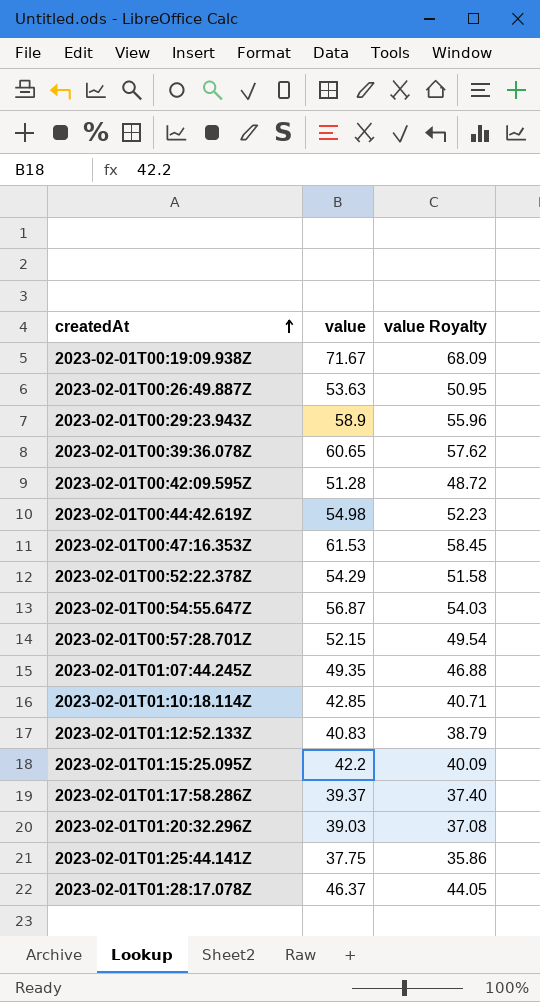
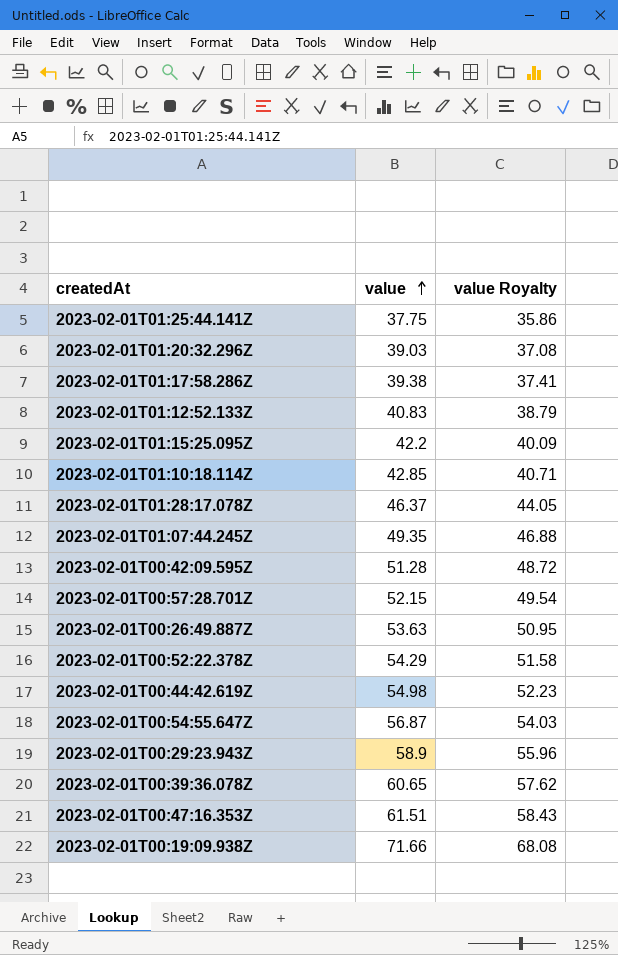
row order: createdAt ascending -> value ascending
2023-02-01T01:17:58.286Z | value: 39.37 -> 39.38
2023-02-01T01:17:58.286Z | value Royalty: 37.40 -> 37.41
2023-02-01T00:47:16.353Z | value: 61.53 -> 61.51
2023-02-01T00:47:16.353Z | value Royalty: 58.45 -> 58.43
2023-02-01T00:19:09.938Z | value: 71.67 -> 71.66
2023-02-01T00:19:09.938Z | value Royalty: 68.09 -> 68.08

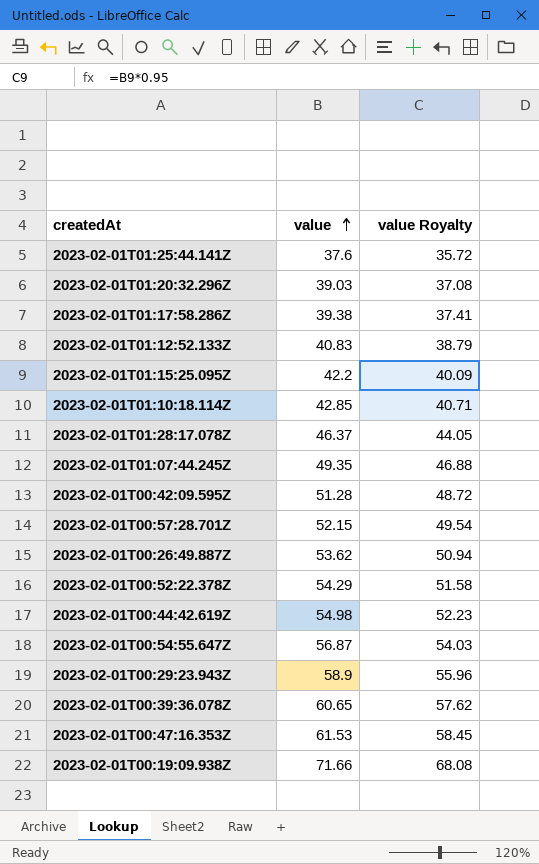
2023-02-01T01:25:44.141Z | value: 37.75 -> 37.6
2023-02-01T01:25:44.141Z | value Royalty: 35.86 -> 35.72
2023-02-01T00:26:49.887Z | value: 53.63 -> 53.62
2023-02-01T00:26:49.887Z | value Royalty: 50.95 -> 50.94
2023-02-01T00:47:16.353Z | value: 61.51 -> 61.53
2023-02-01T00:47:16.353Z | value Royalty: 58.43 -> 58.45

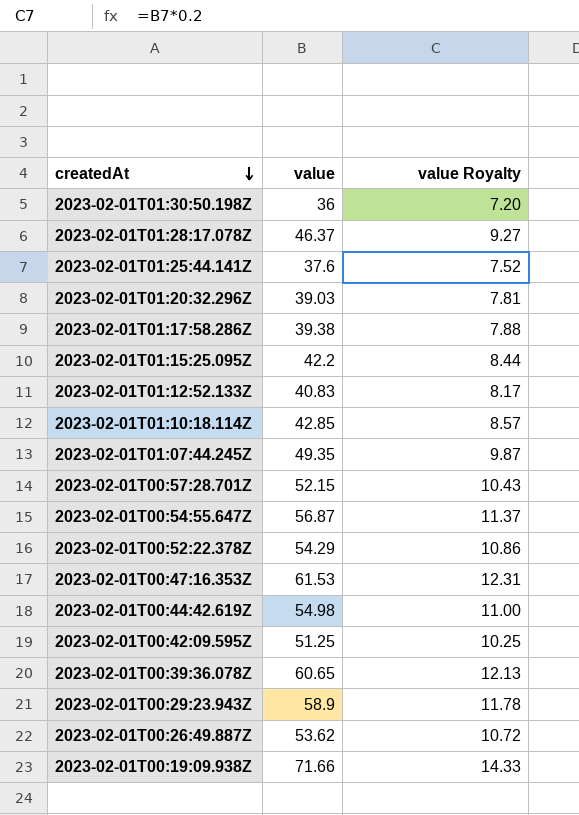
row order: value ascending -> createdAt descending
column value Royalty | formula: [value] * 0.95 -> [value] * 0.2
row 2023-02-01T01:30:50.198Z: none -> 36 | 7.20
2023-02-01T00:42:09.595Z | value: 51.28 -> 51.25

